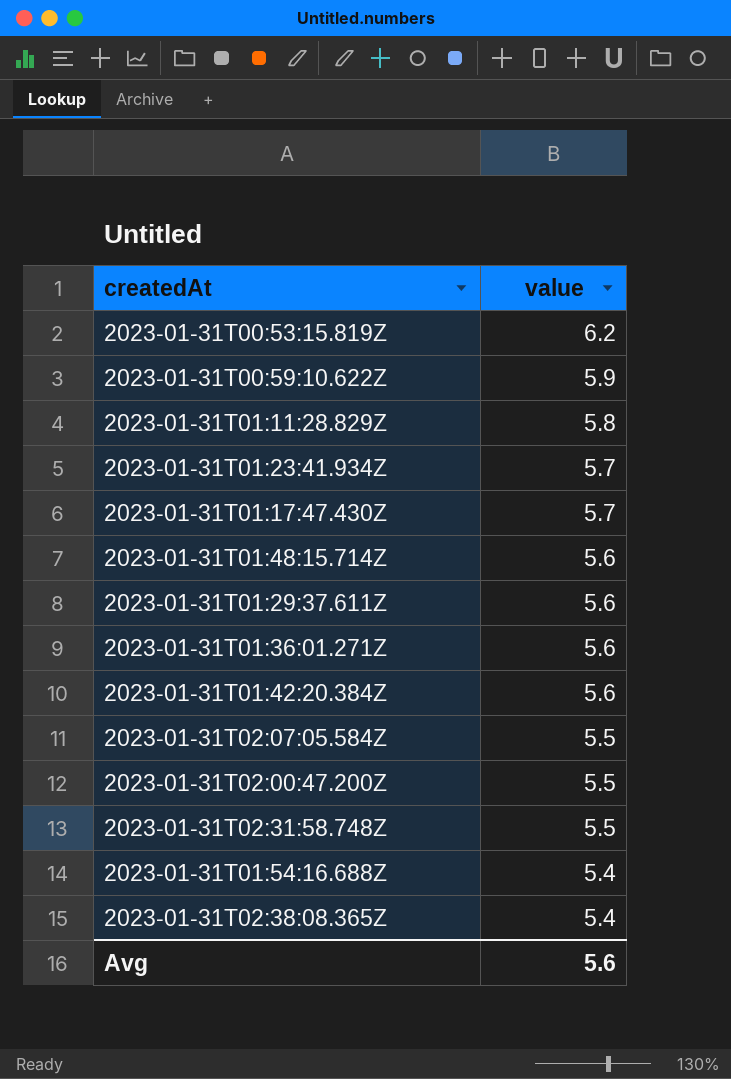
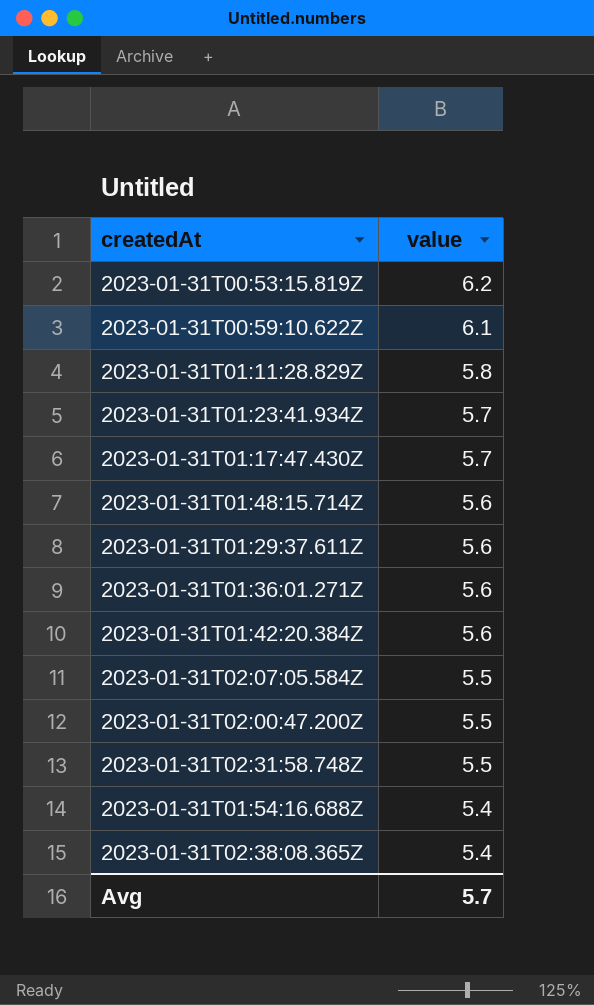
2023-01-31T00:59:10.622Z | value: 5.9 -> 6.1
Avg | value: 5.6 -> 5.7

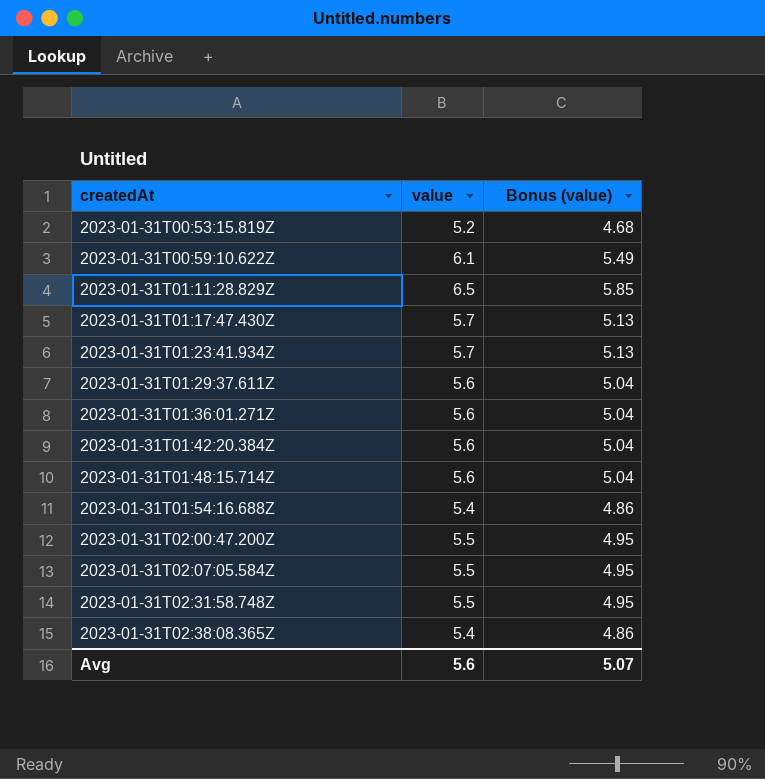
row order: value descending -> createdAt ascending
column Bonus (value) | formula: none -> [value] * 0.9
2023-01-31T00:53:15.819Z | value: 6.2 -> 5.2
2023-01-31T01:11:28.829Z | value: 5.8 -> 6.5
Avg | value: 5.7 -> 5.6

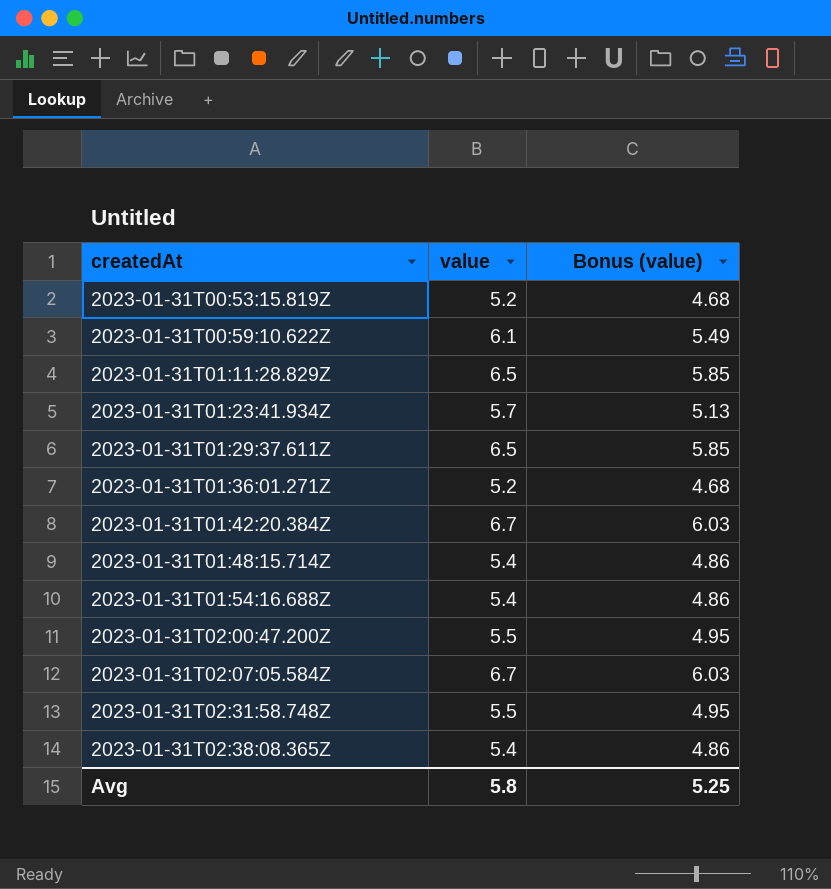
row 2023-01-31T01:17:47.430Z: 5.7 | 5.13 -> none
2023-01-31T01:29:37.611Z | value: 5.6 -> 6.5
2023-01-31T01:29:37.611Z | Bonus (value): 5.04 -> 5.85
2023-01-31T01:36:01.271Z | value: 5.6 -> 5.2
2023-01-31T01:36:01.271Z | Bonus (value): 5.04 -> 4.68
2023-01-31T01:42:20.384Z | value: 5.6 -> 6.7
2023-01-31T01:42:20.384Z | Bonus (value): 5.04 -> 6.03
2023-01-31T01:48:15.714Z | value: 5.6 -> 5.4
2023-01-31T01:48:15.714Z | Bonus (value): 5.04 -> 4.86
2023-01-31T02:07:05.584Z | value: 5.5 -> 6.7
2023-01-31T02:07:05.584Z | Bonus (value): 4.95 -> 6.03
Avg | value: 5.6 -> 5.8
Avg | Bonus (value): 5.07 -> 5.25

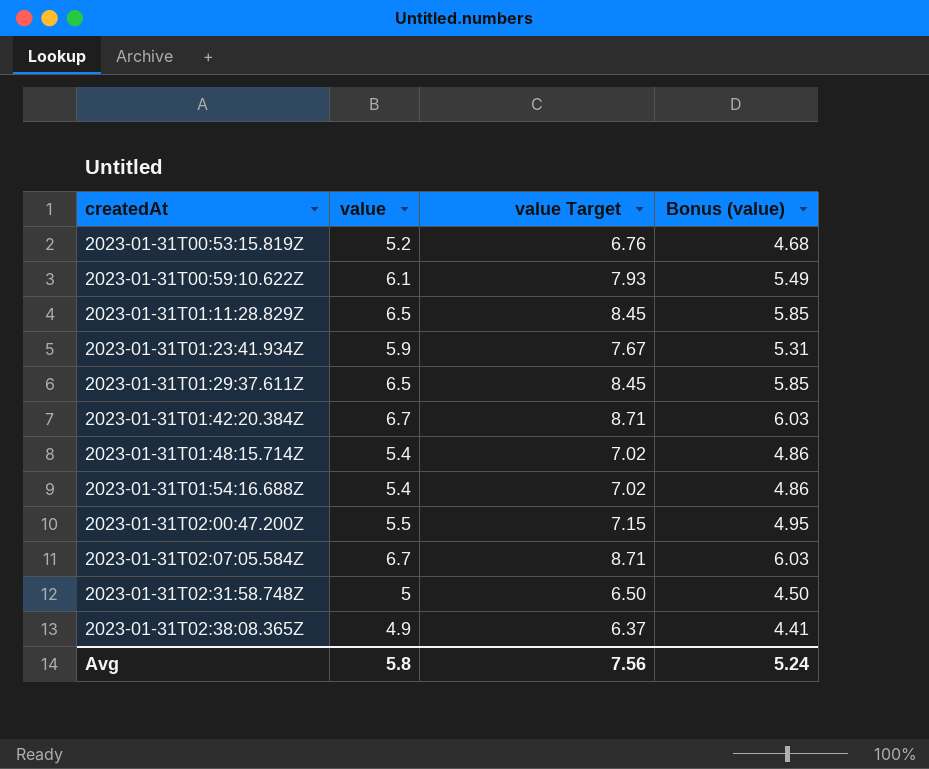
column value Target | formula: none -> [value] * 1.3
row 2023-01-31T01:36:01.271Z: 5.2 | 4.68 -> none
2023-01-31T01:23:41.934Z | value: 5.7 -> 5.9
2023-01-31T01:23:41.934Z | Bonus (value): 5.13 -> 5.31
2023-01-31T02:31:58.748Z | value: 5.5 -> 5
2023-01-31T02:31:58.748Z | Bonus (value): 4.95 -> 4.50
2023-01-31T02:38:08.365Z | value: 5.4 -> 4.9
2023-01-31T02:38:08.365Z | Bonus (value): 4.86 -> 4.41
Avg | Bonus (value): 5.25 -> 5.24

